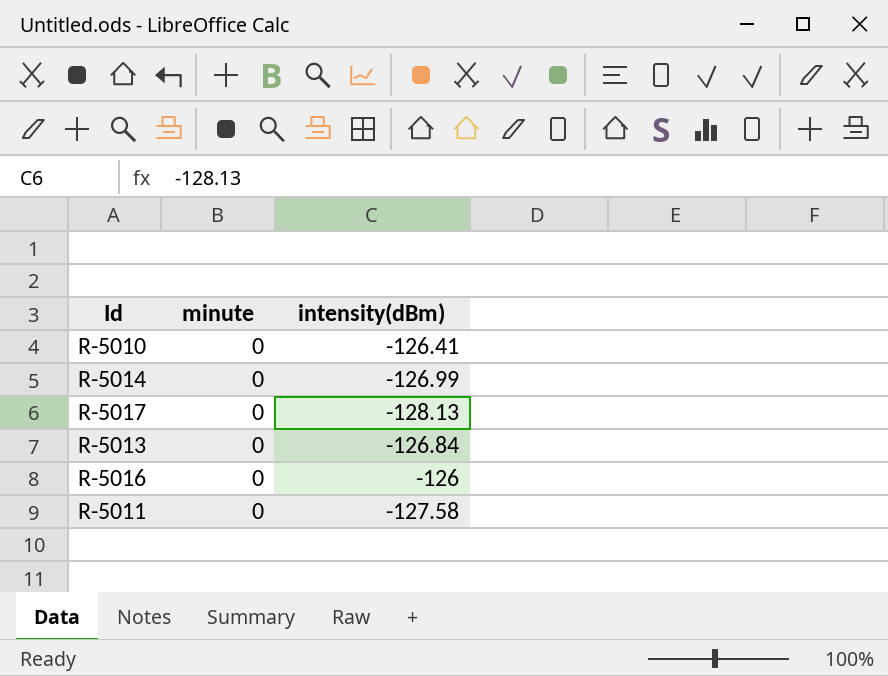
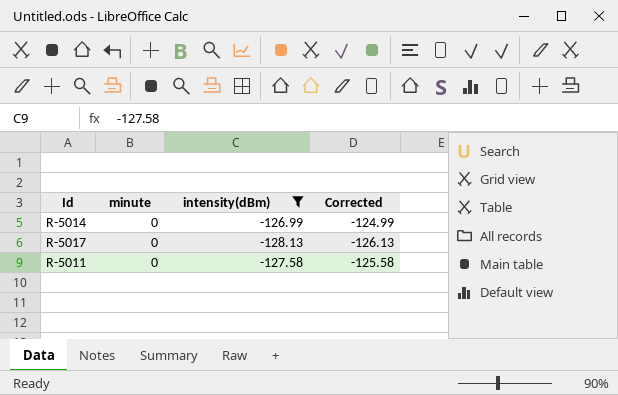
filter: none -> intensity(dBm) <= -126.99
column Corrected | formula: none -> [intensity(dBm)] + 2

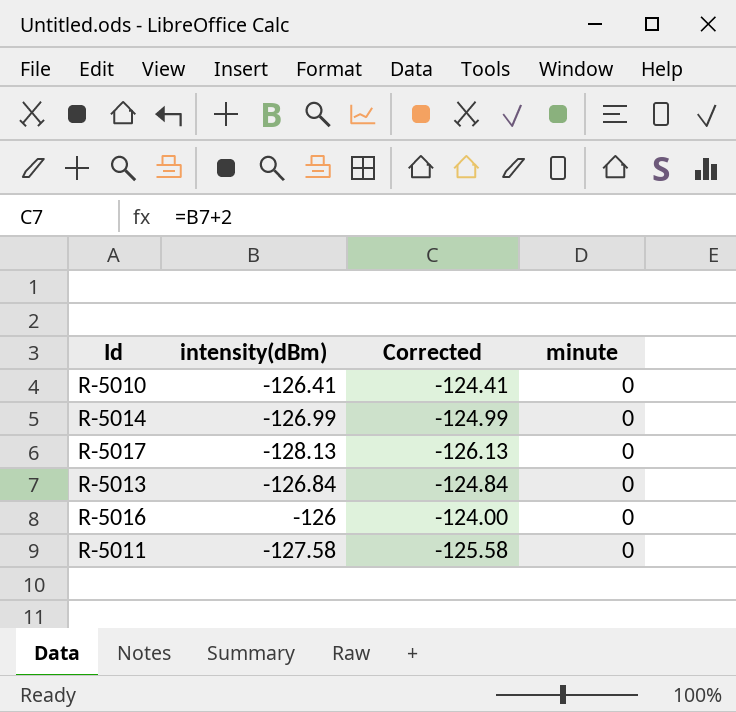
filter: intensity(dBm) <= -126.99 -> none
column minute | position: 2 -> 4

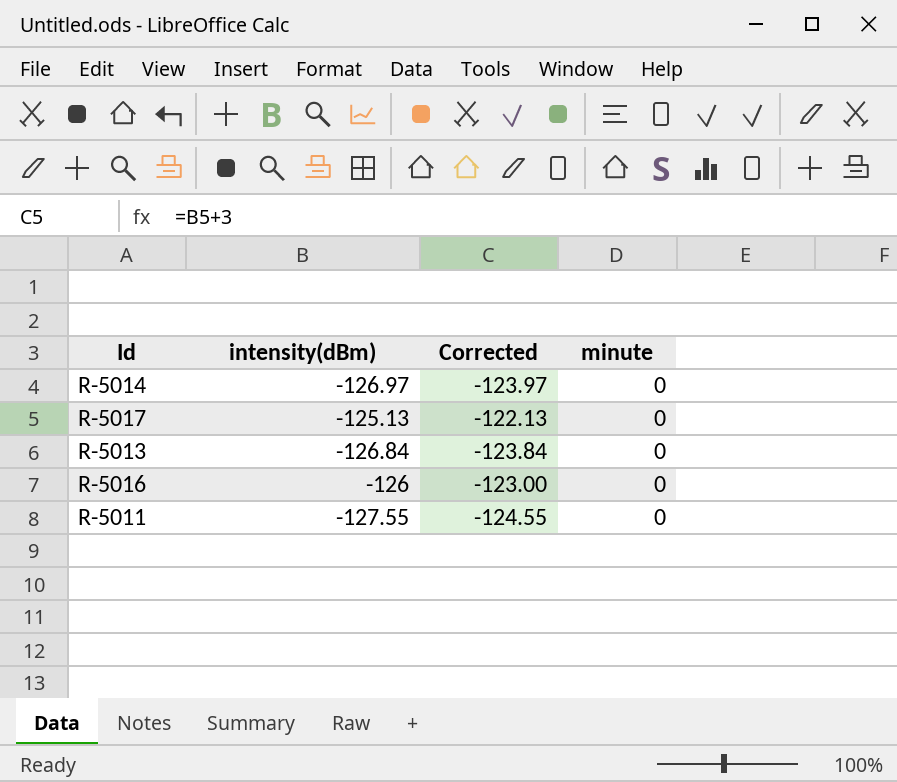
column Corrected | formula: [intensity(dBm)] + 2 -> [intensity(dBm)] + 3
row R-5010: -126.41 | -124.41 | 0 -> none
R-5014 | intensity(dBm): -126.99 -> -126.97
R-5017 | intensity(dBm): -128.13 -> -125.13
R-5011 | intensity(dBm): -127.58 -> -127.55

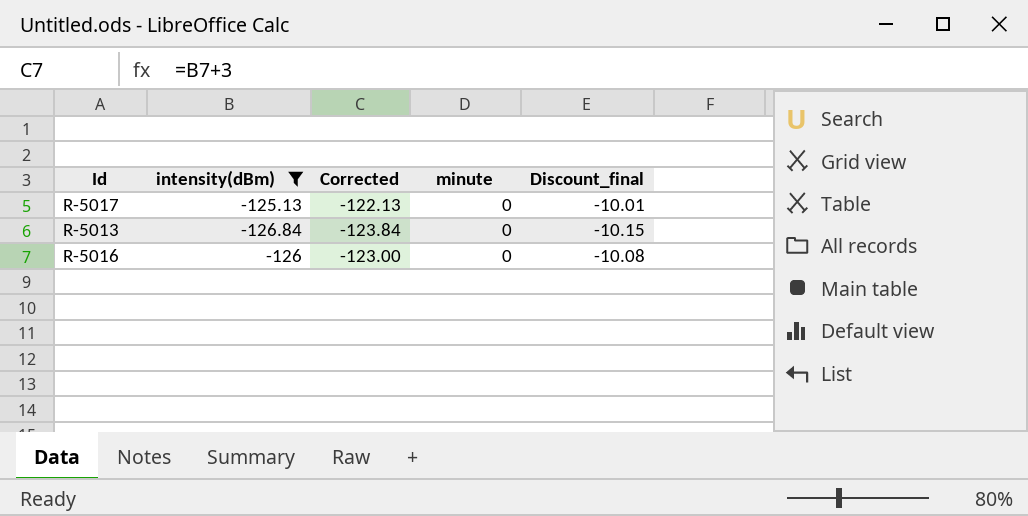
filter: none -> intensity(dBm) >= -126.84
column Discount_final | formula: none -> [intensity(dBm)] * 0.08

